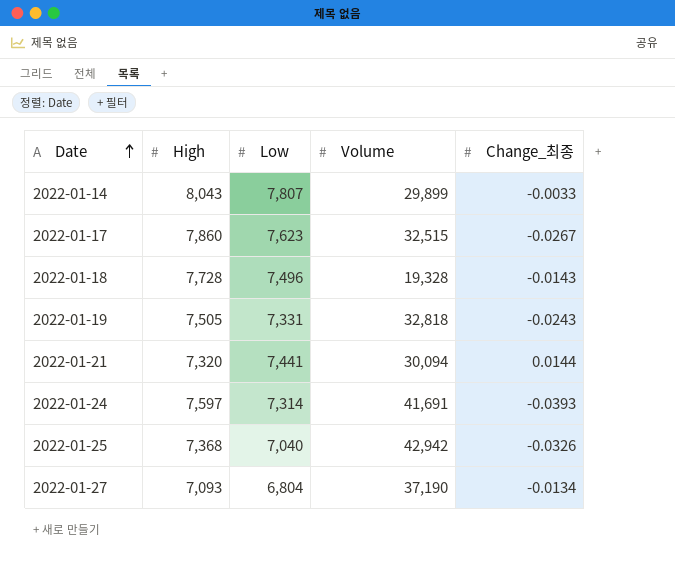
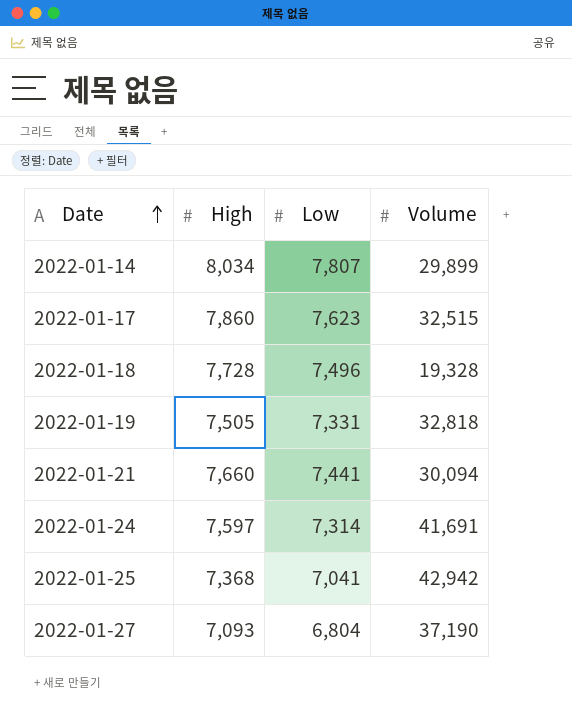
column Change_최종 | position: 5 -> none
2022-01-14 | High: 8,043 -> 8,034
2022-01-21 | High: 7,320 -> 7,660
2022-01-25 | Low: 7,040 -> 7,041

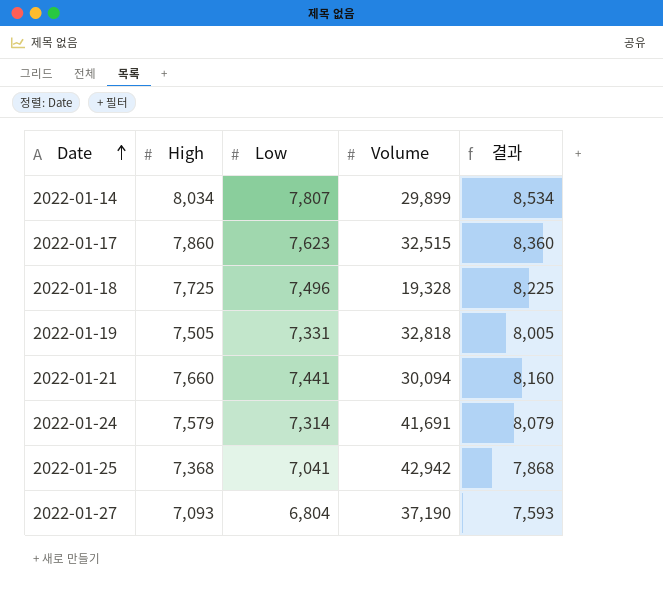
column 결과 | formula: none -> [High] + 500
2022-01-18 | High: 7,728 -> 7,725
2022-01-24 | High: 7,597 -> 7,579

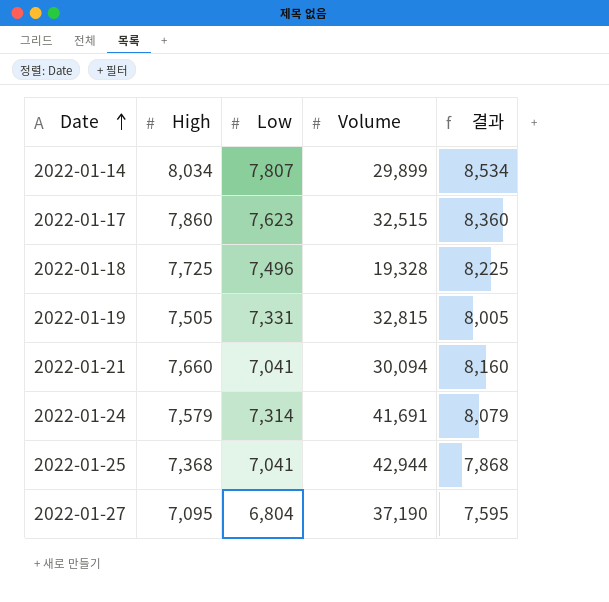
2022-01-19 | Volume: 32,818 -> 32,815
2022-01-21 | Low: 7,441 -> 7,041
2022-01-25 | Volume: 42,942 -> 42,944
2022-01-27 | High: 7,093 -> 7,095
2022-01-27 | 결과: 7,593 -> 7,595

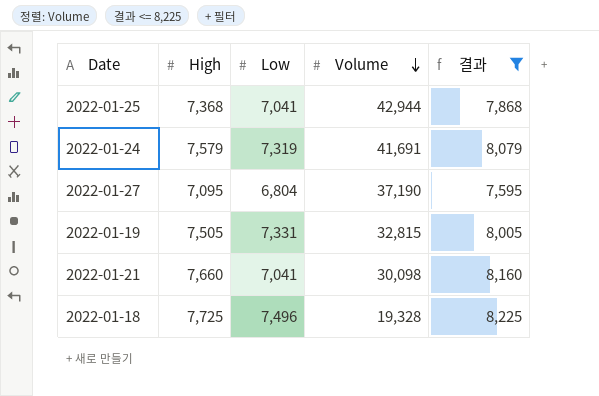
filter: none -> 결과 <= 8,225
row order: Date ascending -> Volume descending
2022-01-24 | Low: 7,314 -> 7,319
2022-01-21 | Volume: 30,094 -> 30,098

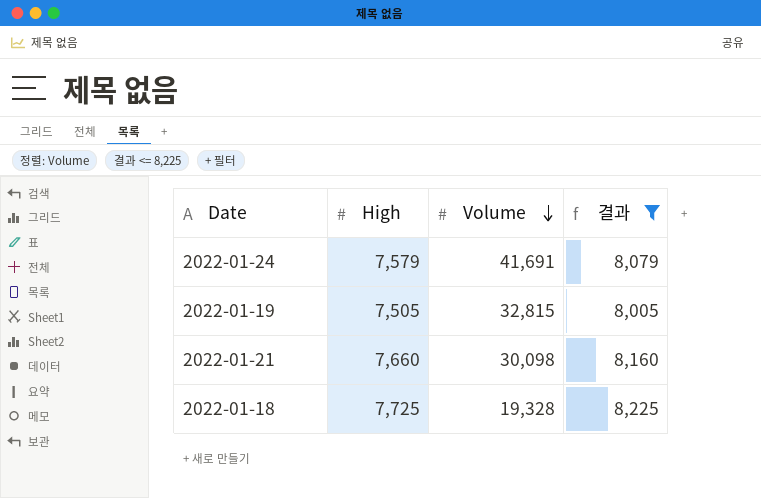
column Low | position: 3 -> none
row 2022-01-25: 7,368 | 7,041 | 42,944 | 7,868 -> none
row 2022-01-27: 7,095 | 6,804 | 37,190 | 7,595 -> none

